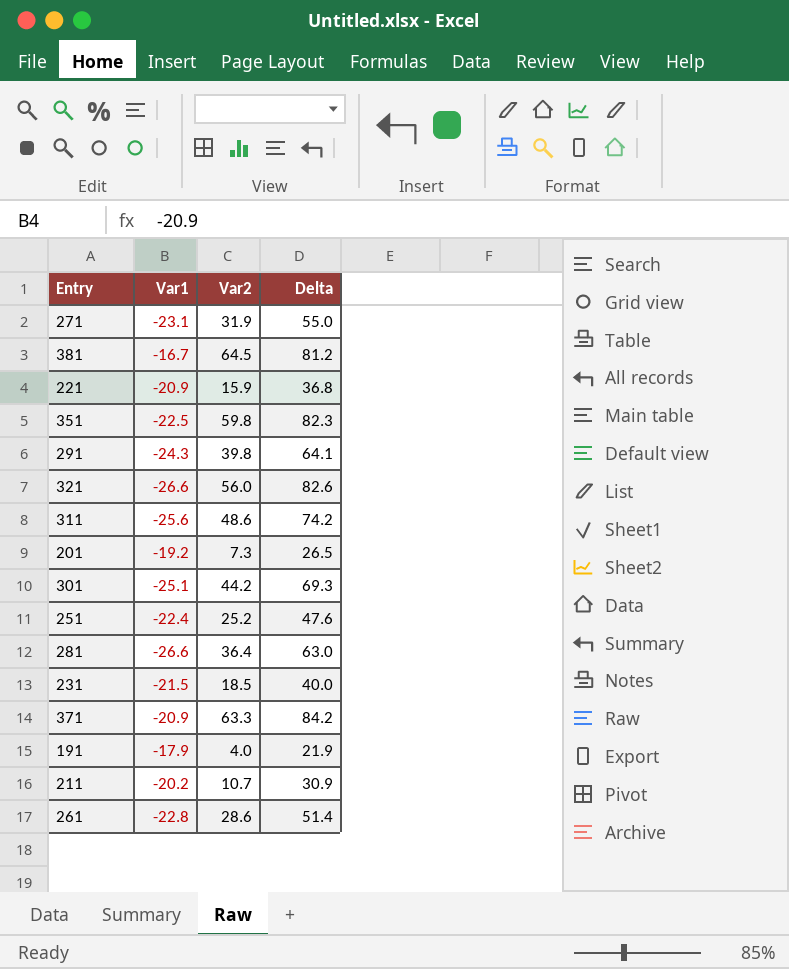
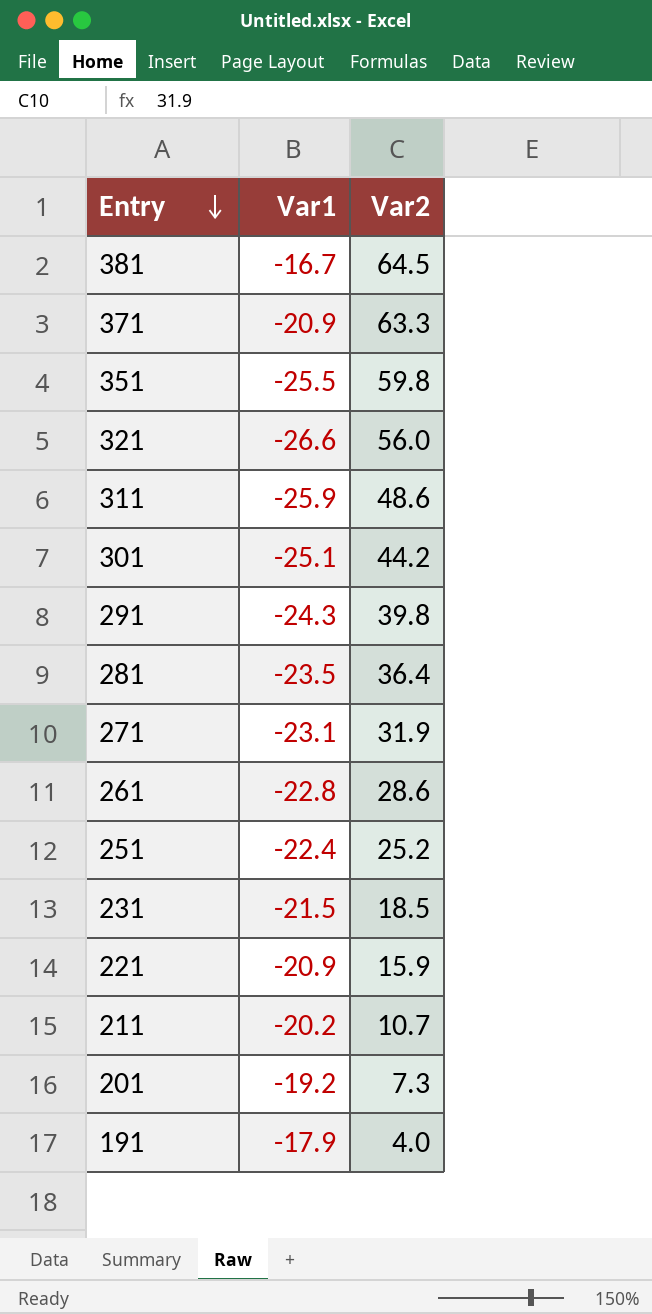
row order: none -> Entry descending
column Delta | formula: [Var2] - [Var1] -> none
351 | Var1: -22.5 -> -25.5
311 | Var1: -25.6 -> -25.9
281 | Var1: -26.6 -> -23.5

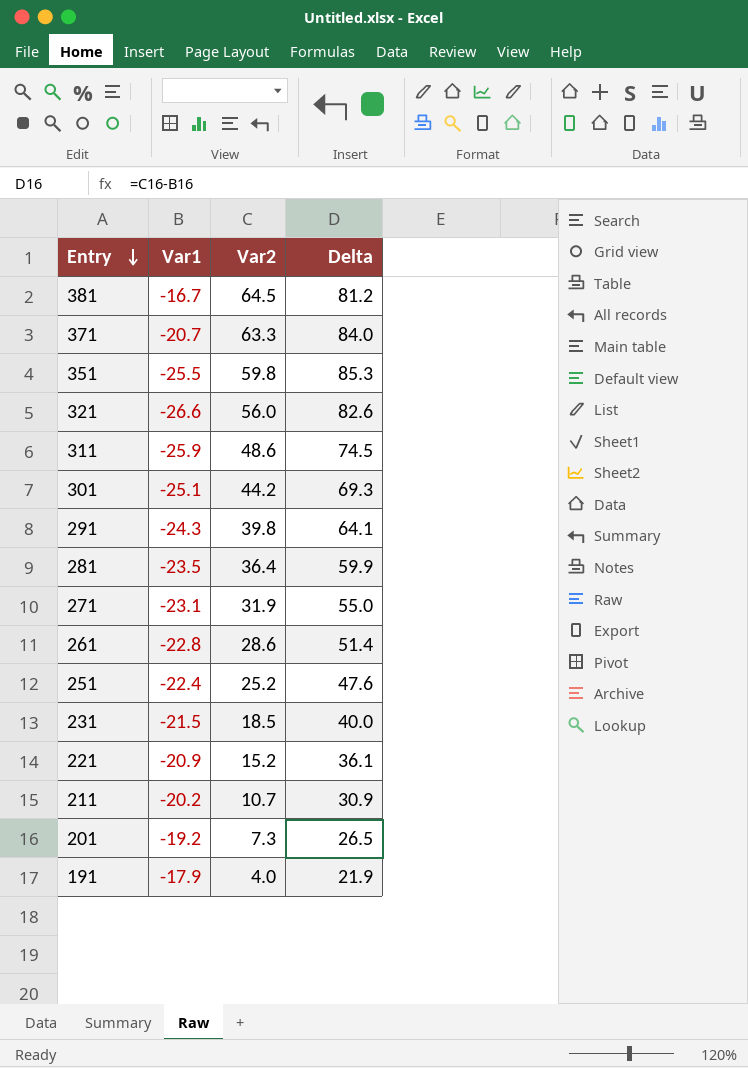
column Delta | formula: none -> [Var2] - [Var1]
371 | Var1: -20.9 -> -20.7
221 | Var2: 15.9 -> 15.2

